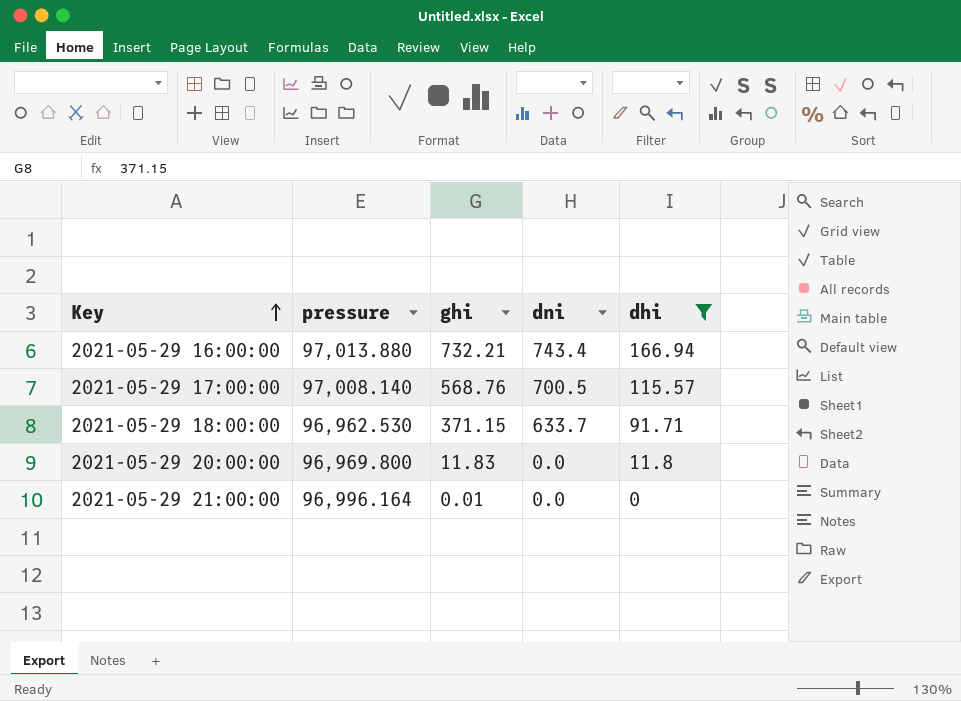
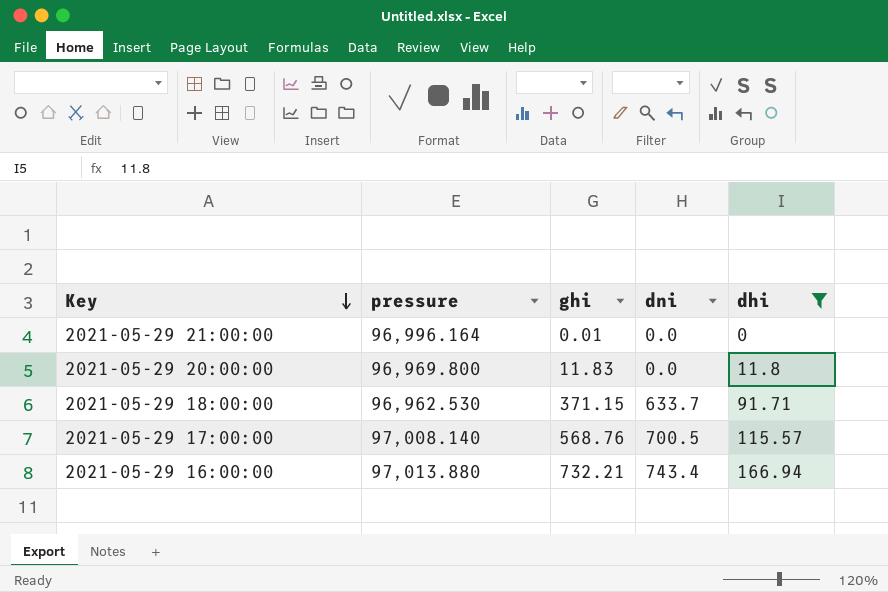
row order: Key ascending -> Key descending

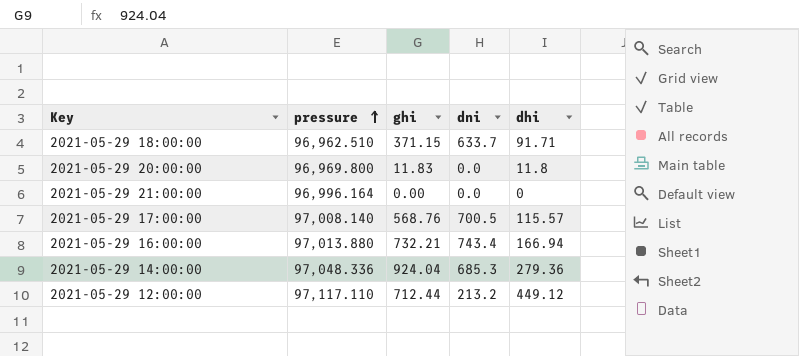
filter: dhi <= 166.94 -> none
row order: Key descending -> pressure ascending
2021-05-29 18:00:00 | pressure: 96,962.530 -> 96,962.510
2021-05-29 21:00:00 | ghi: 0.01 -> 0.00

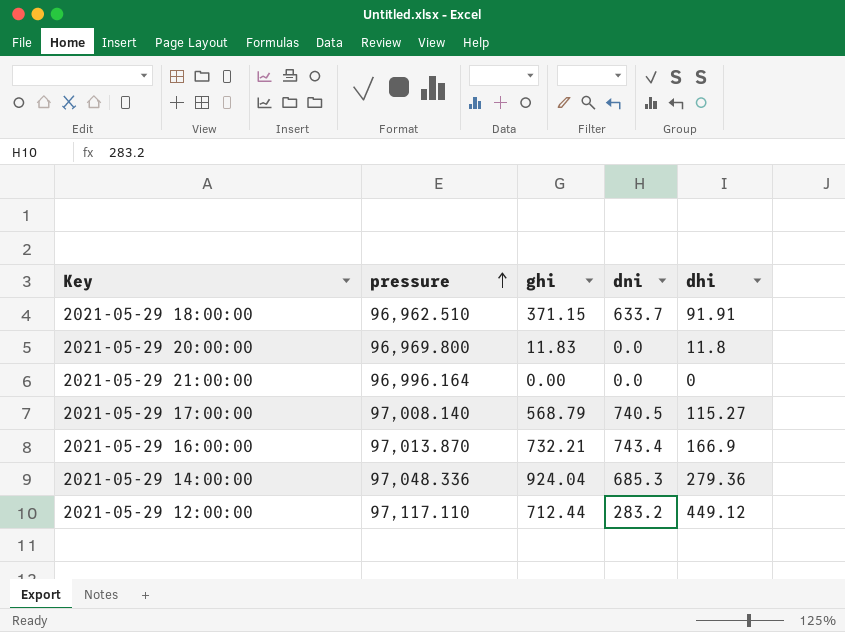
2021-05-29 18:00:00 | dhi: 91.71 -> 91.91
2021-05-29 17:00:00 | ghi: 568.76 -> 568.79
2021-05-29 17:00:00 | dni: 700.5 -> 740.5
2021-05-29 17:00:00 | dhi: 115.57 -> 115.27
2021-05-29 16:00:00 | pressure: 97,013.880 -> 97,013.870
2021-05-29 16:00:00 | dhi: 166.94 -> 166.9
2021-05-29 12:00:00 | dni: 213.2 -> 283.2

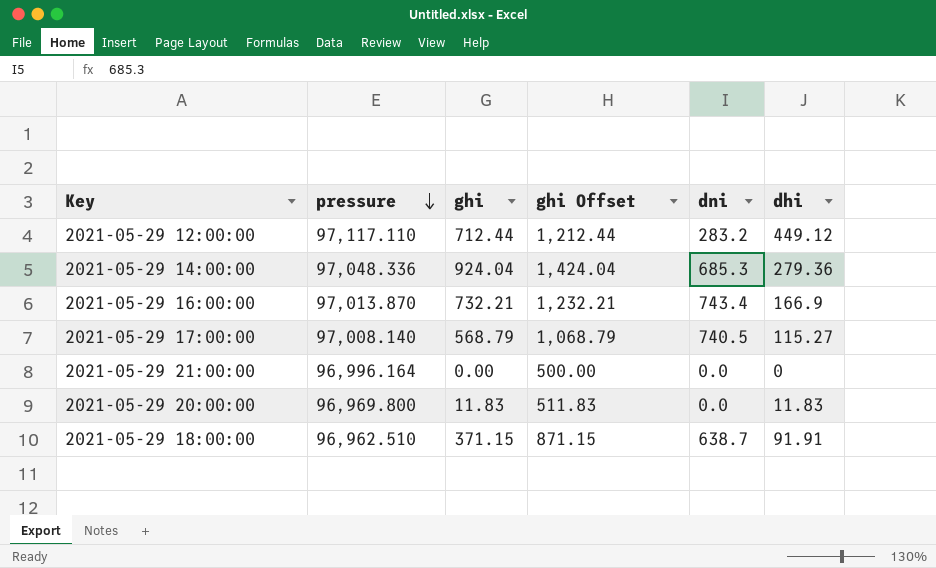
row order: pressure ascending -> pressure descending
column ghi Offset | formula: none -> [ghi] + 500
2021-05-29 20:00:00 | dhi: 11.8 -> 11.83
2021-05-29 18:00:00 | dni: 633.7 -> 638.7

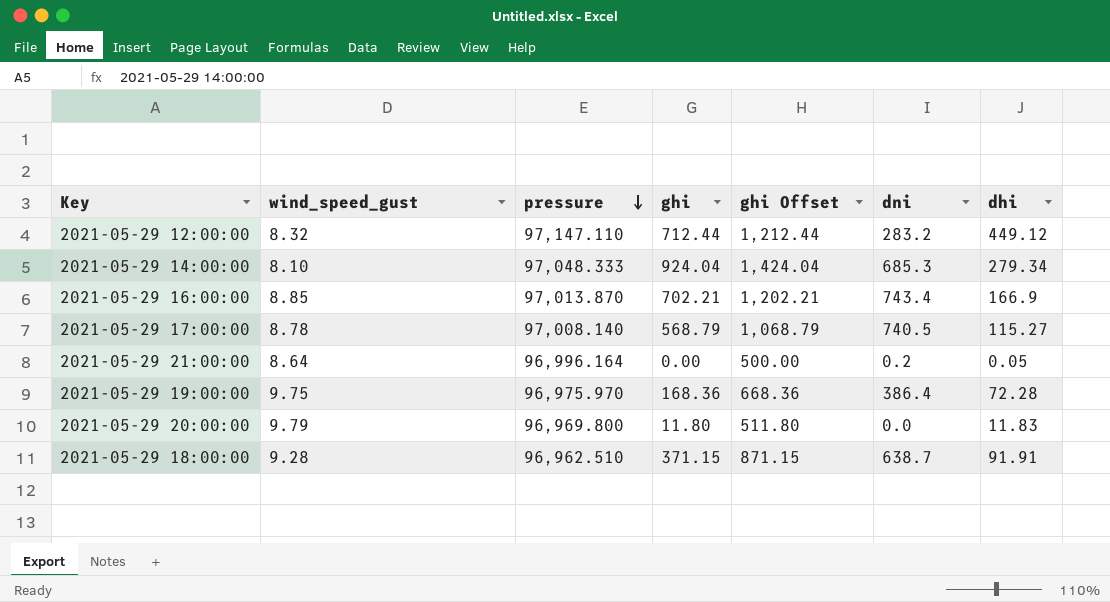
column wind_speed_gust | position: none -> 2
2021-05-29 12:00:00 | pressure: 97,117.110 -> 97,147.110
2021-05-29 14:00:00 | pressure: 97,048.336 -> 97,048.333
2021-05-29 14:00:00 | dhi: 279.36 -> 279.34
2021-05-29 16:00:00 | ghi: 732.21 -> 702.21
2021-05-29 16:00:00 | ghi Offset: 1,232.21 -> 1,202.21
2021-05-29 21:00:00 | dni: 0.0 -> 0.2
2021-05-29 21:00:00 | dhi: 0 -> 0.05
row 2021-05-29 19:00:00: none -> 9.75 | 96,975.970 | 168.36 | 668.36 | 386.4 | 72.28
2021-05-29 20:00:00 | ghi: 11.83 -> 11.80
2021-05-29 20:00:00 | ghi Offset: 511.83 -> 511.80

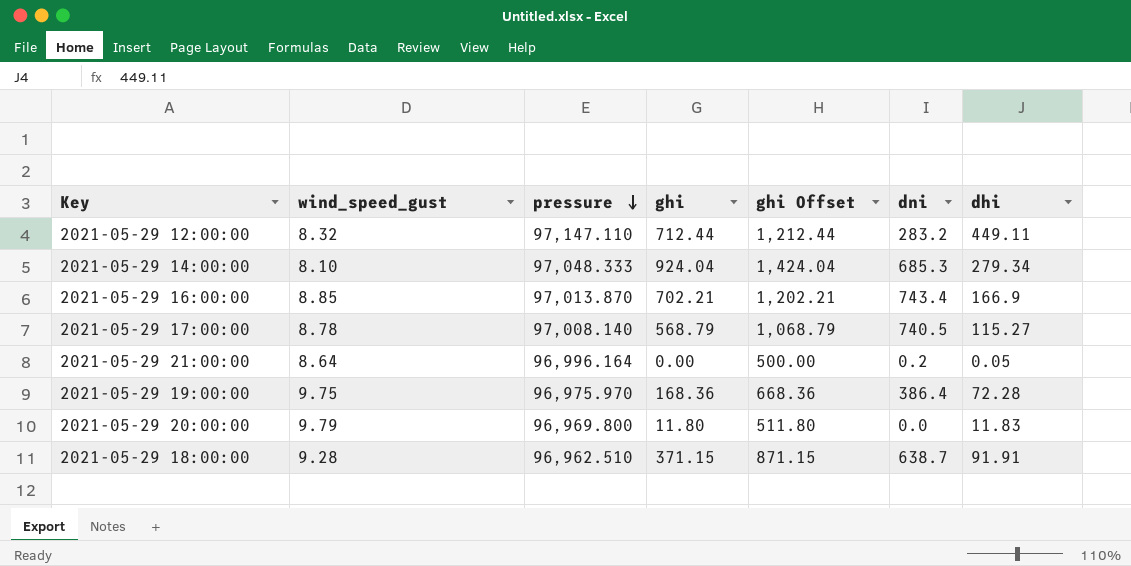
2021-05-29 12:00:00 | dhi: 449.12 -> 449.11

